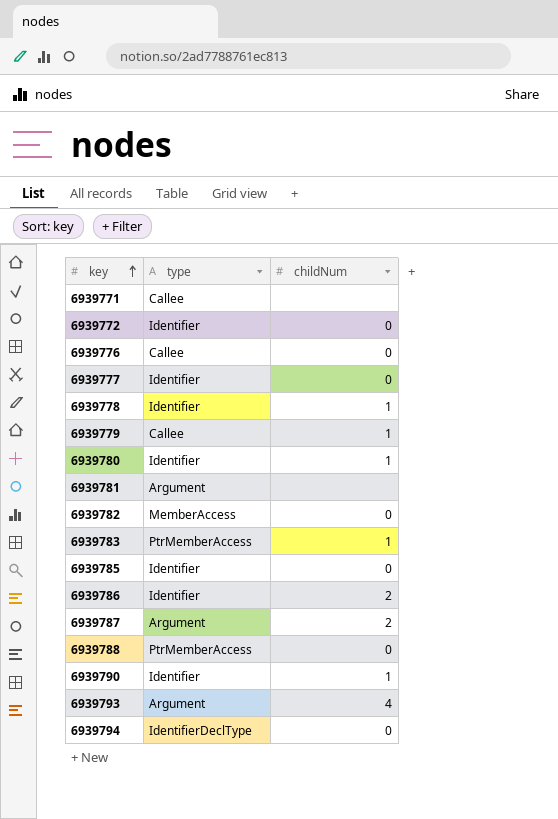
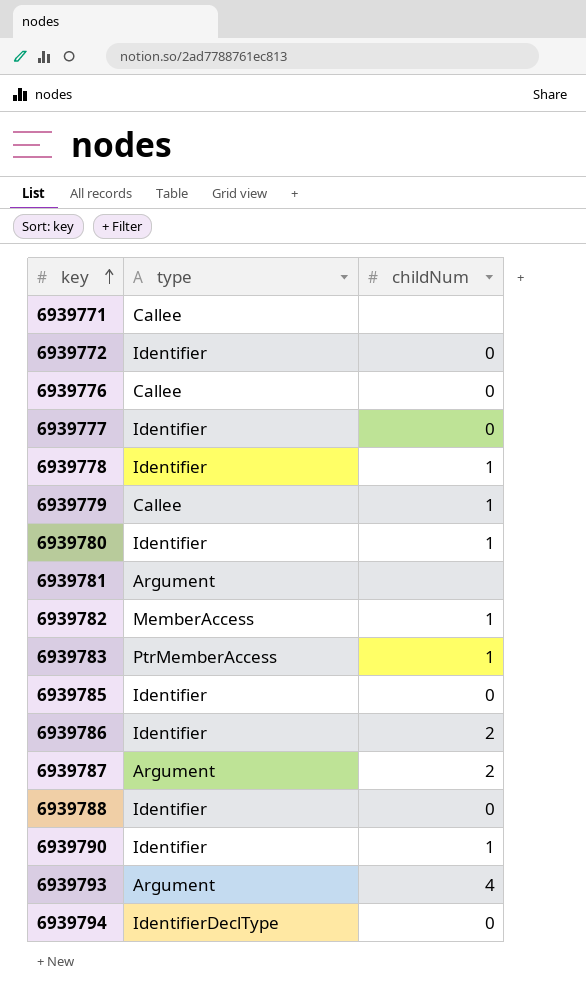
6939782 | childNum: 0 -> 1
6939788 | type: PtrMemberAccess -> Identifier

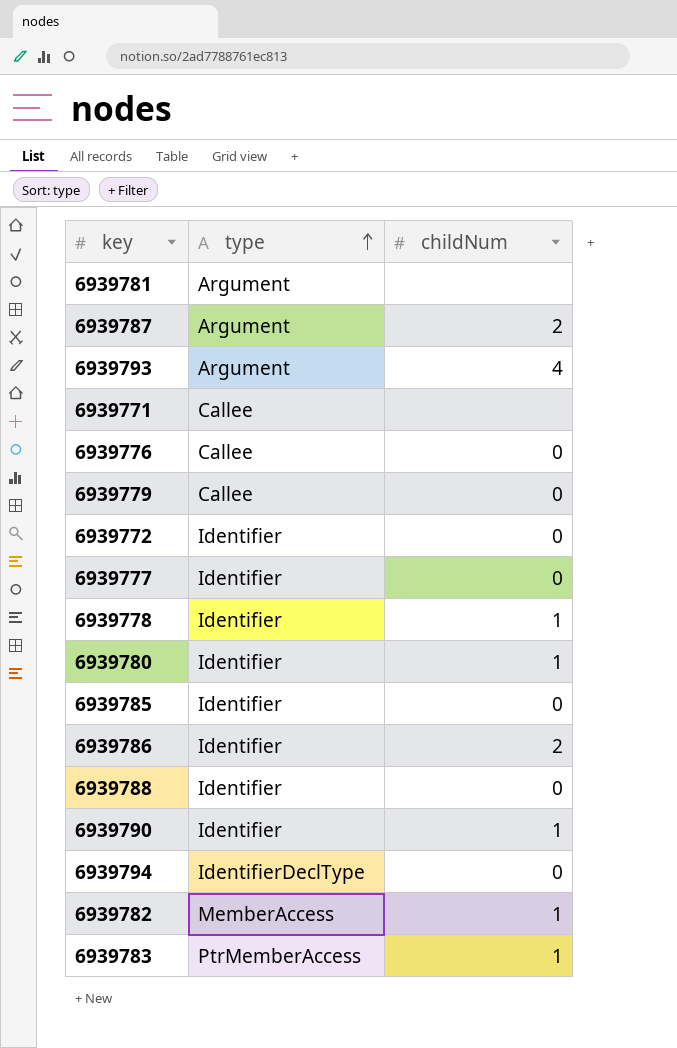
row order: key ascending -> type ascending
6939779 | childNum: 1 -> 0

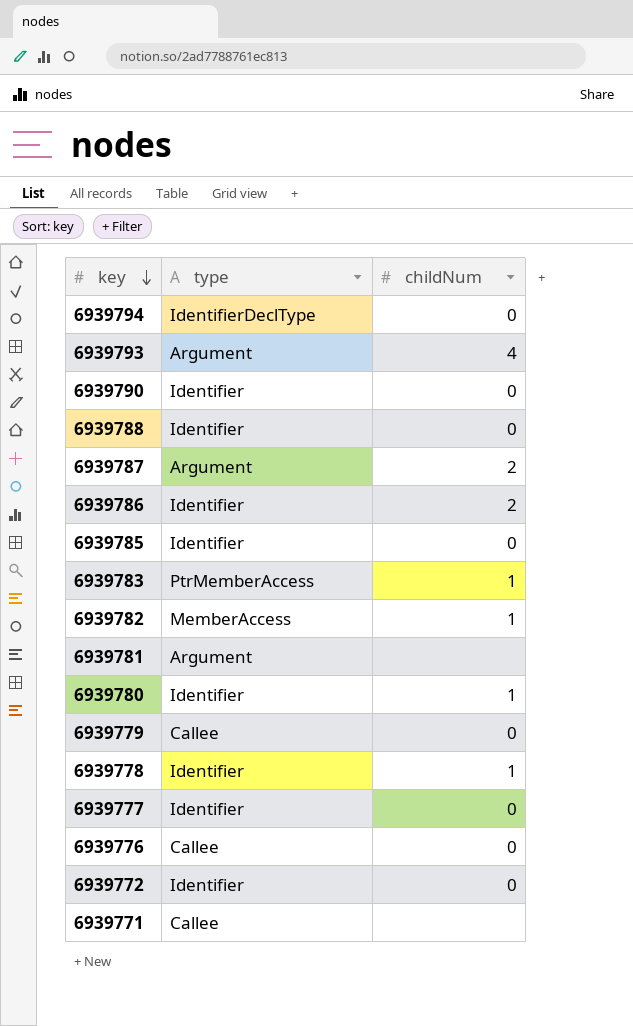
row order: type ascending -> key descending
6939790 | childNum: 1 -> 0

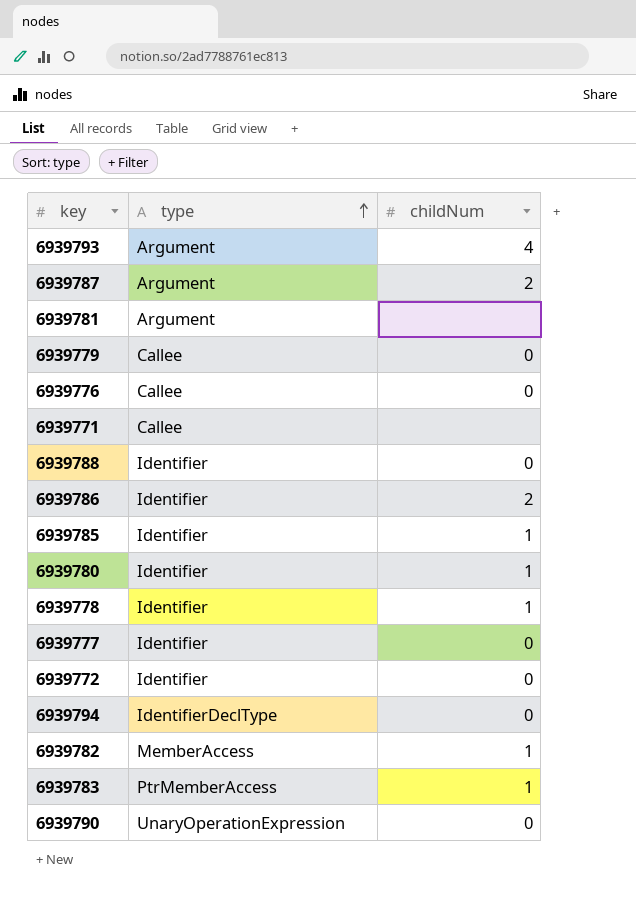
row order: key descending -> type ascending
6939785 | childNum: 0 -> 1
6939790 | type: Identifier -> UnaryOperationExpression

